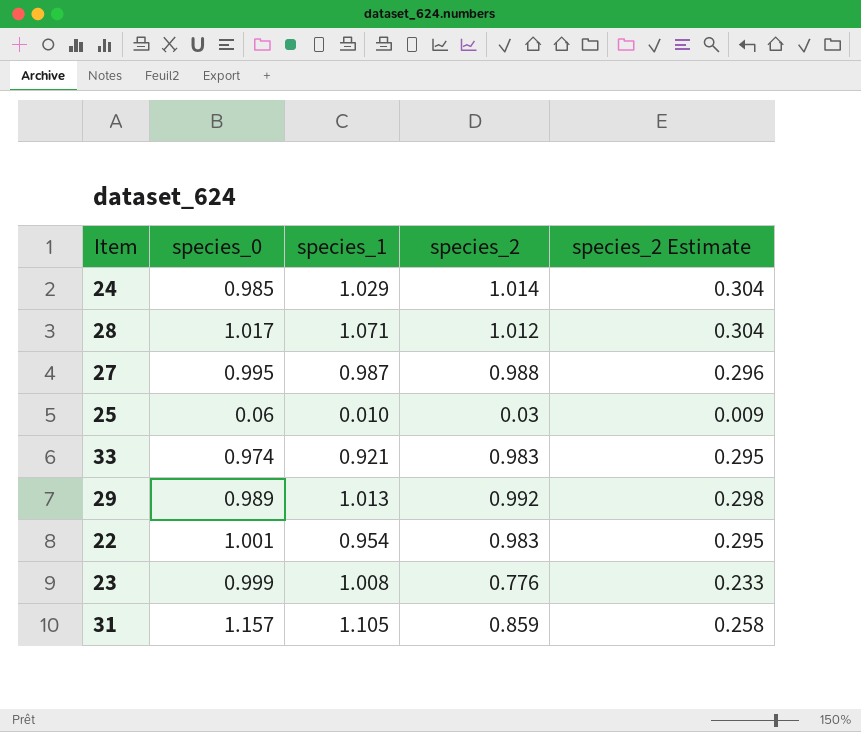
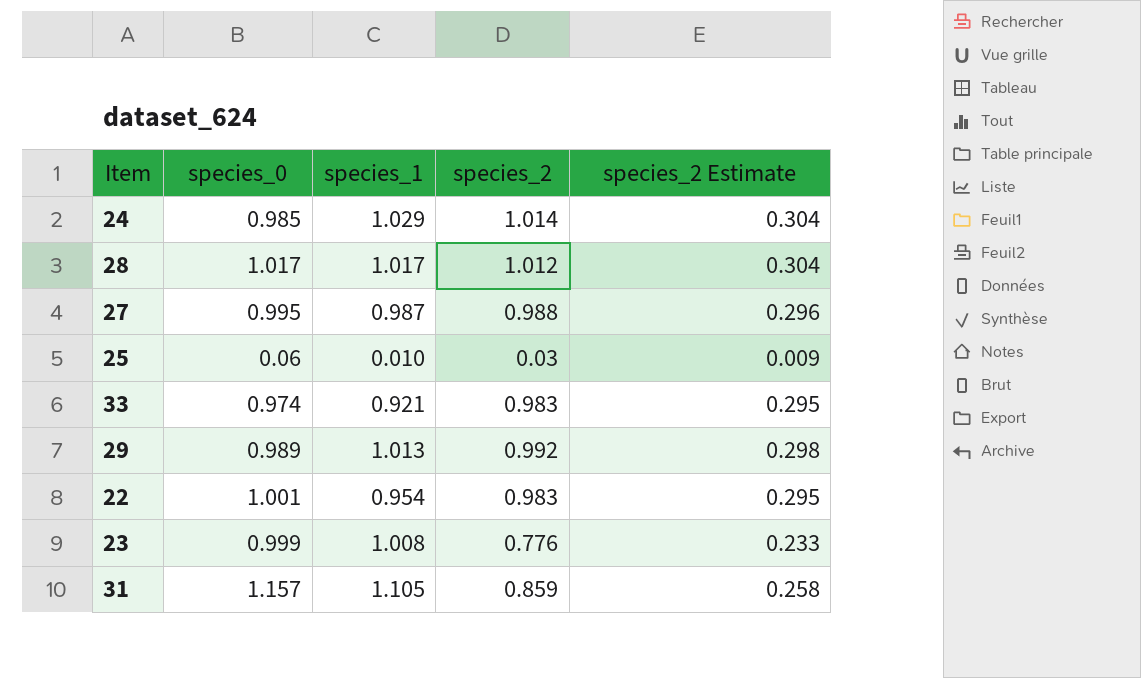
28 | species_1: 1.071 -> 1.017

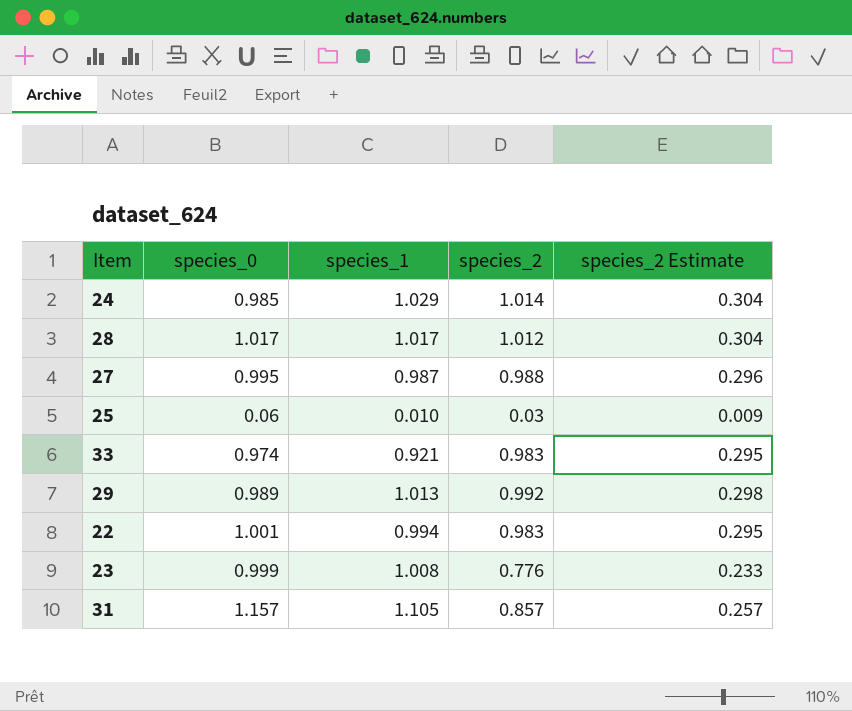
22 | species_1: 0.954 -> 0.994
31 | species_2: 0.859 -> 0.857
31 | species_2 Estimate: 0.258 -> 0.257

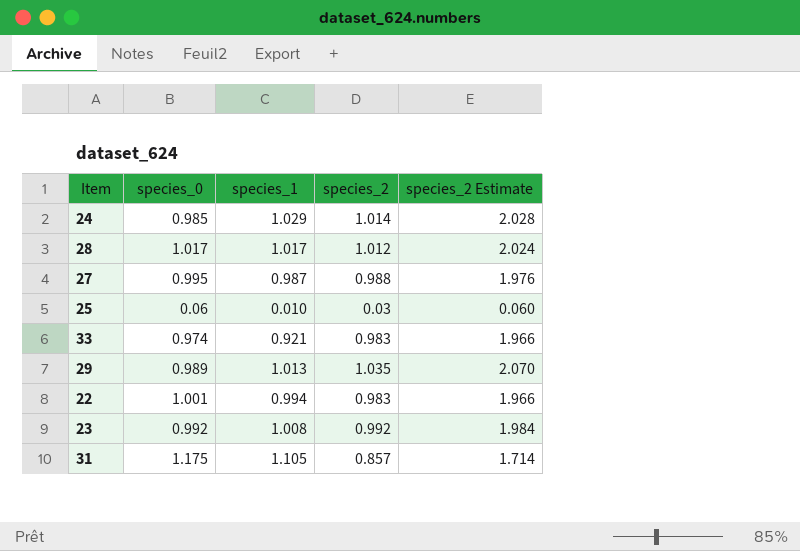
column species_2 Estimate | formula: [species_2] * 0.3 -> [species_2] * 2
29 | species_2: 0.992 -> 1.035
23 | species_0: 0.999 -> 0.992
23 | species_2: 0.776 -> 0.992
31 | species_0: 1.157 -> 1.175

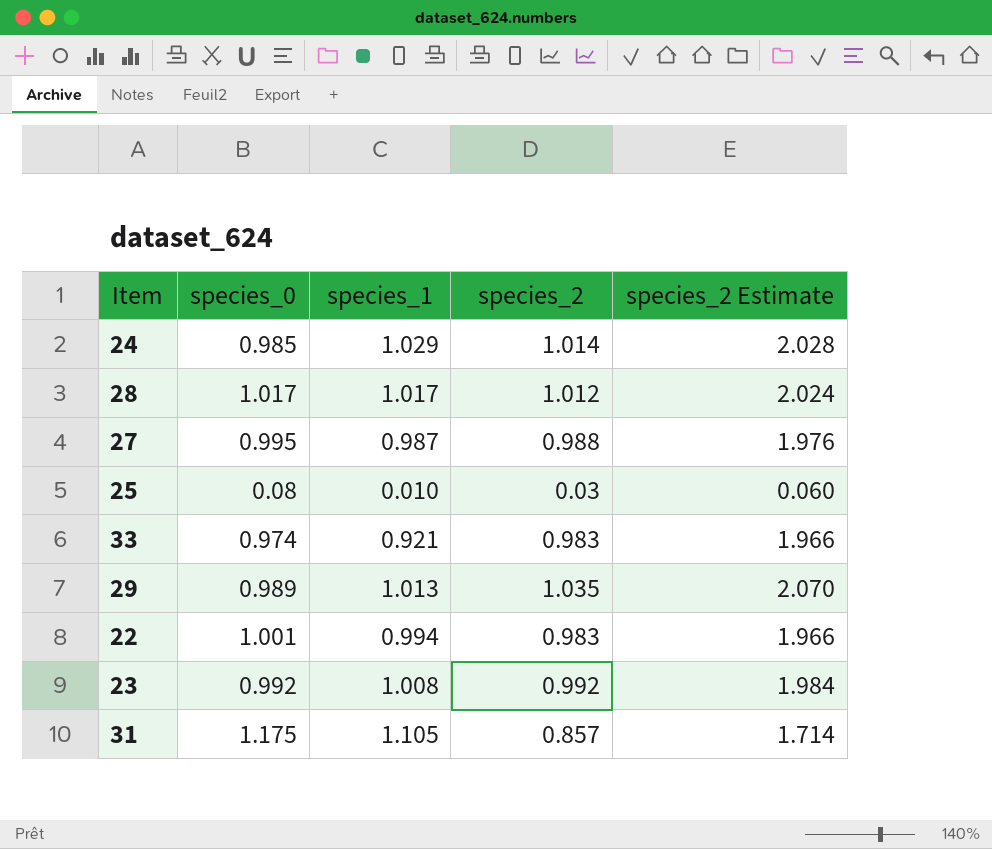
25 | species_0: 0.06 -> 0.08

